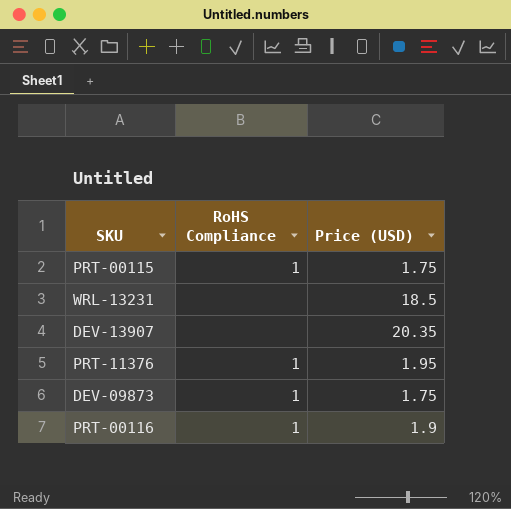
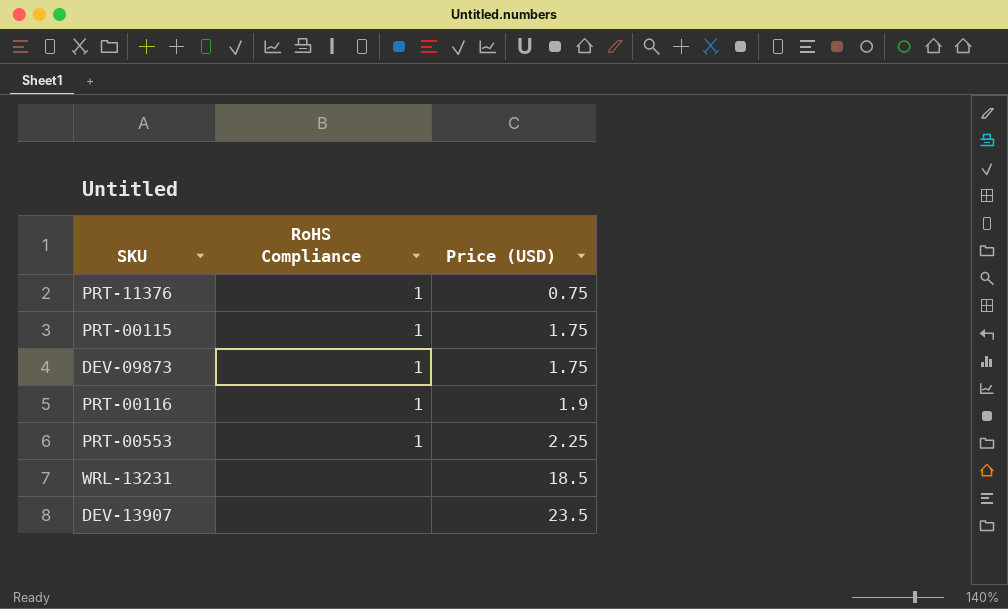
row order: none -> Price (USD) ascending
PRT-11376 | Price (USD): 1.95 -> 0.75
row PRT-00553: none -> 1 | 2.25
DEV-13907 | Price (USD): 20.35 -> 23.5

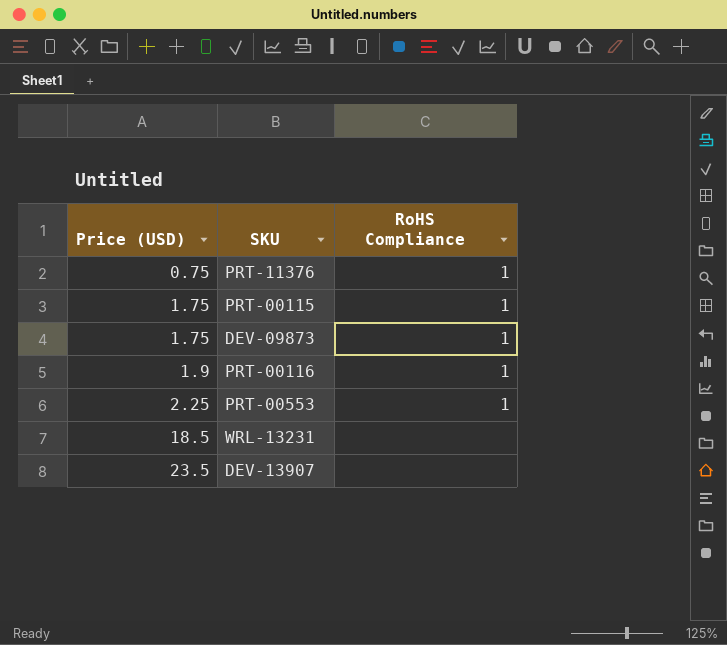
column Price (USD) | position: 3 -> 1

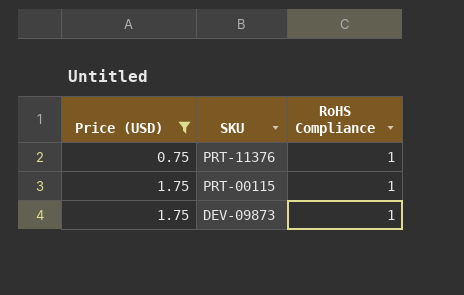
filter: none -> Price (USD) <= 1.75

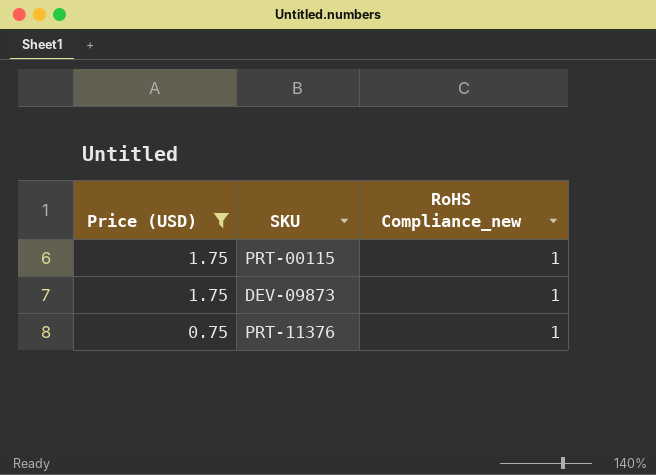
row order: Price (USD) ascending -> Price (USD) descending
column name: RoHS Compliance -> RoHS Compliance_new

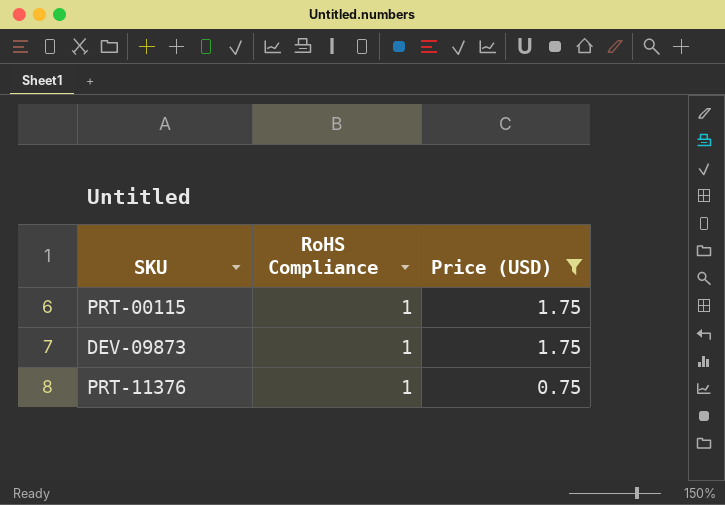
column name: RoHS Compliance_new -> RoHS Compliance
column Price (USD) | position: 1 -> 3

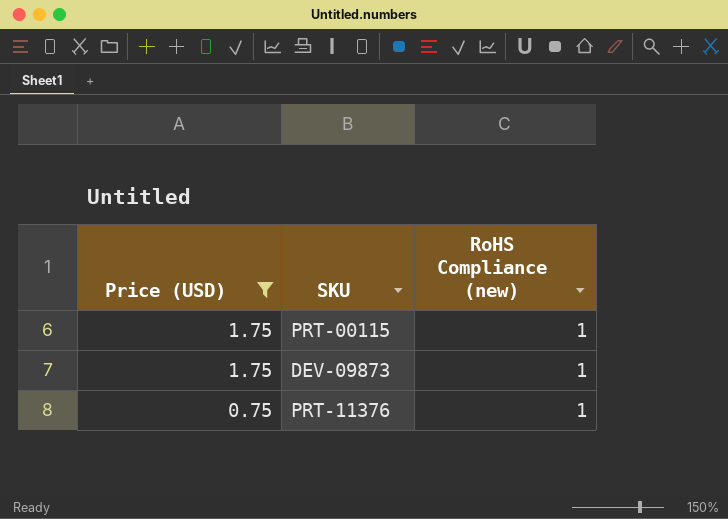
column Price (USD) | position: 3 -> 1
column name: RoHS Compliance -> RoHS Compliance (new)

